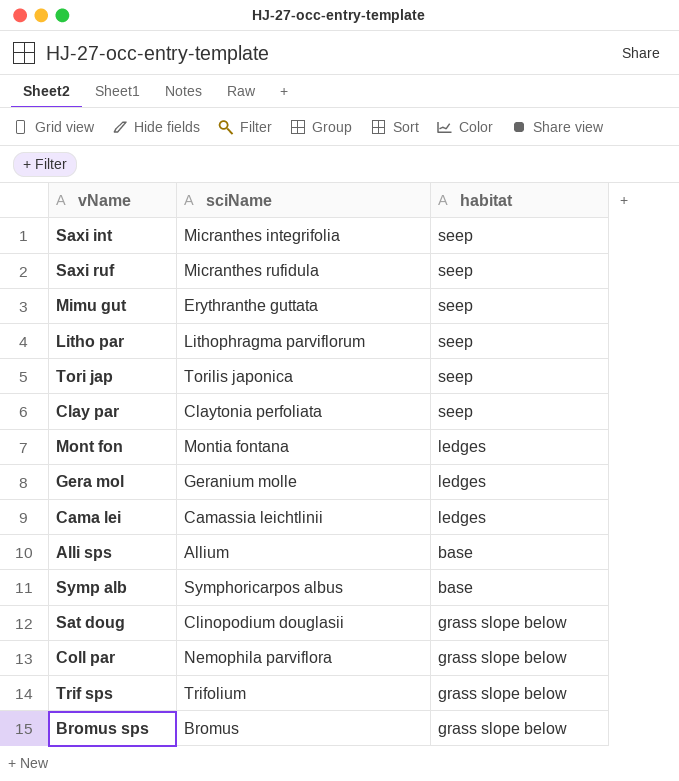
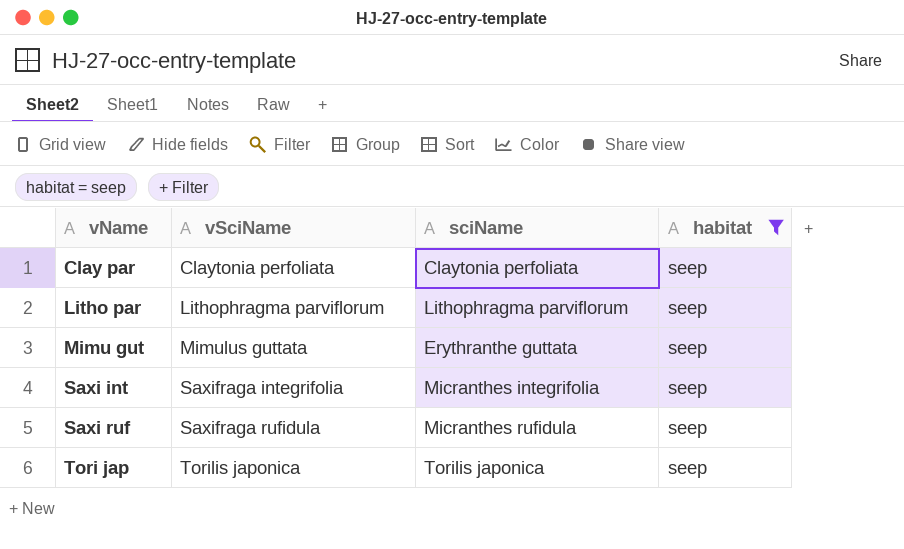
filter: none -> habitat = seep
row order: none -> vName ascending
column vSciName | position: none -> 2

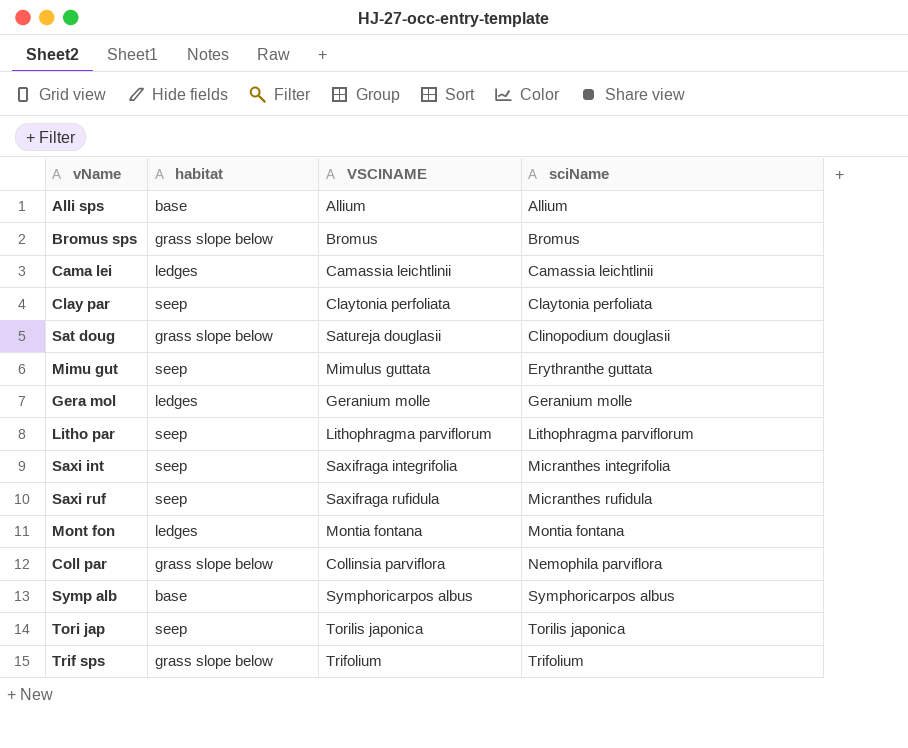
filter: habitat = seep -> none
row order: vName ascending -> sciName ascending
column habitat | position: 4 -> 2
column name: vSciName -> VSCINAME

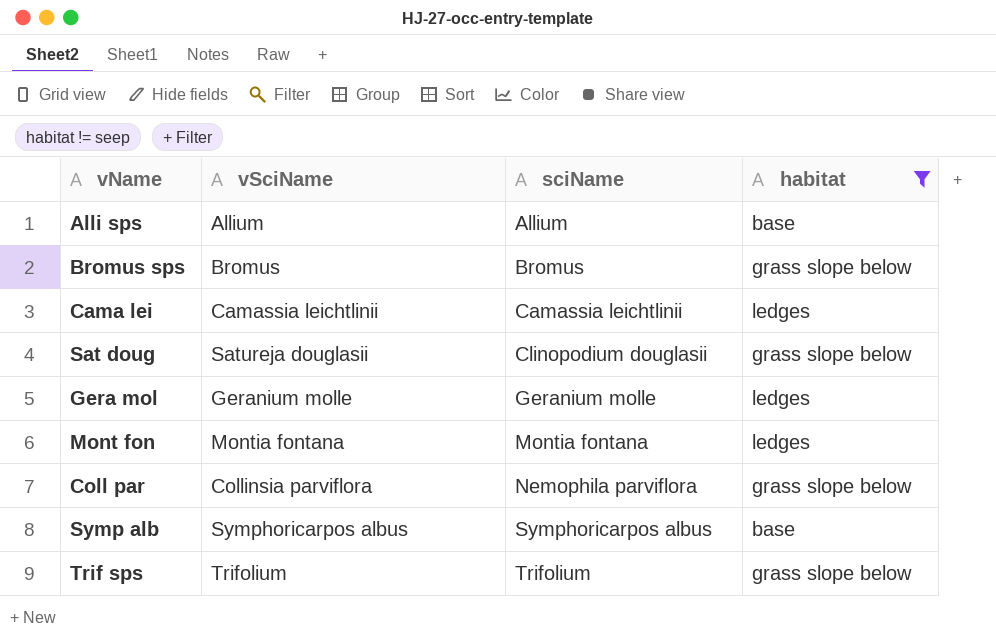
filter: none -> habitat != seep
column name: VSCINAME -> vSciName
column habitat | position: 2 -> 4

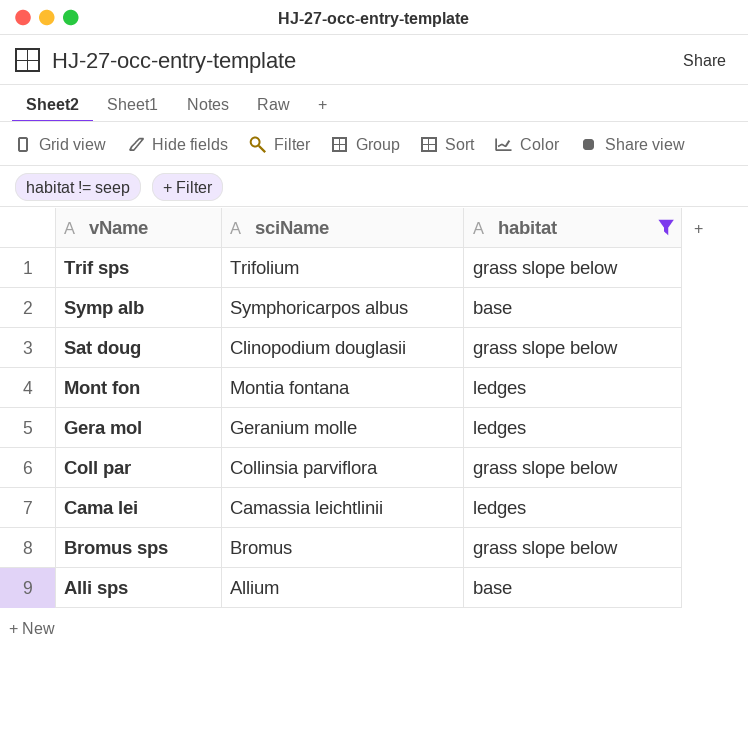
row order: sciName ascending -> vName descending
column vSciName | position: 2 -> none
Coll par | sciName: Nemophila parviflora -> Collinsia parviflora

